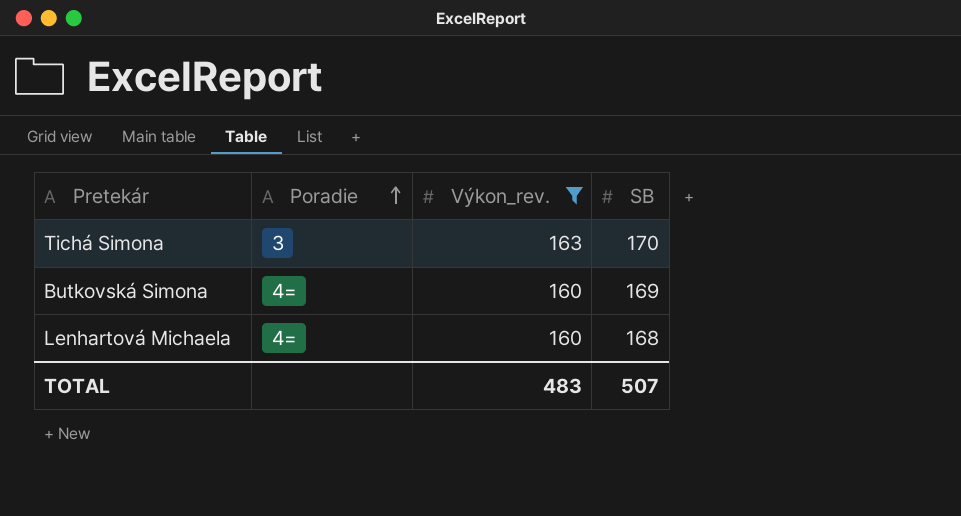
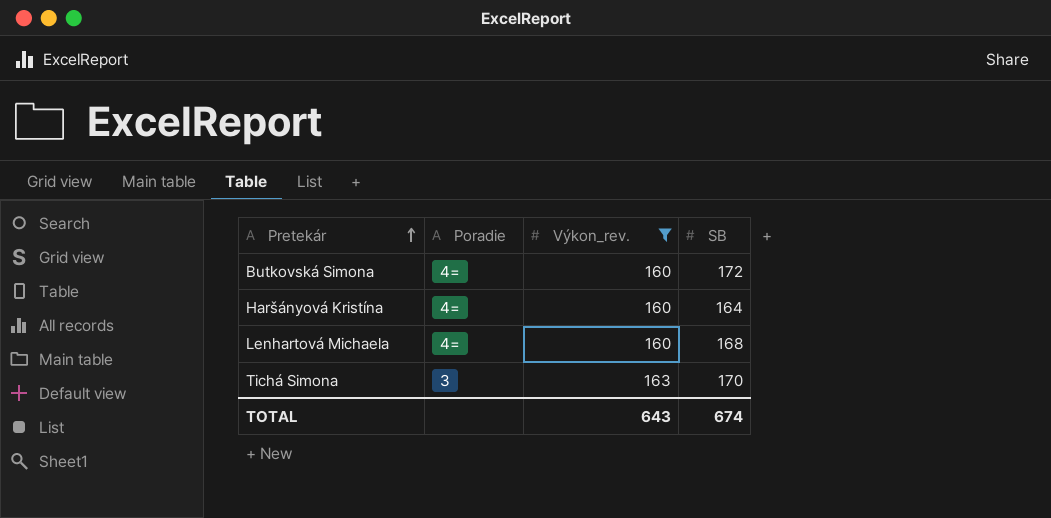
row order: Poradie ascending -> Pretekár ascending
Butkovská Simona | SB: 169 -> 172
row Haršányová Kristína: none -> 4= | 160 | 164
TOTAL | Výkon_rev.: 483 -> 643
TOTAL | SB: 507 -> 674

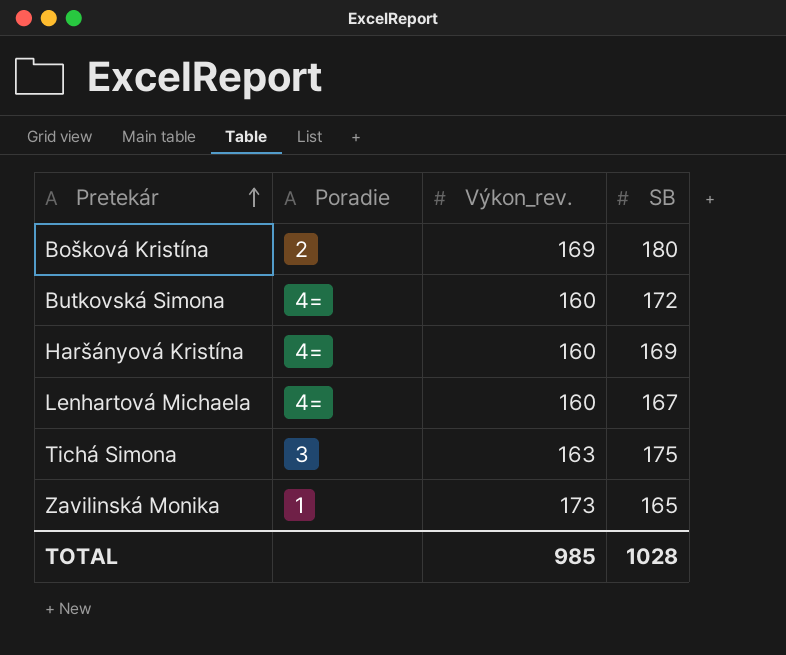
filter: Výkon_rev. <= 163 -> none
Haršányová Kristína | SB: 164 -> 169
Lenhartová Michaela | SB: 168 -> 167
Tichá Simona | SB: 170 -> 175
TOTAL | Výkon_rev.: 643 -> 985
TOTAL | SB: 674 -> 1028

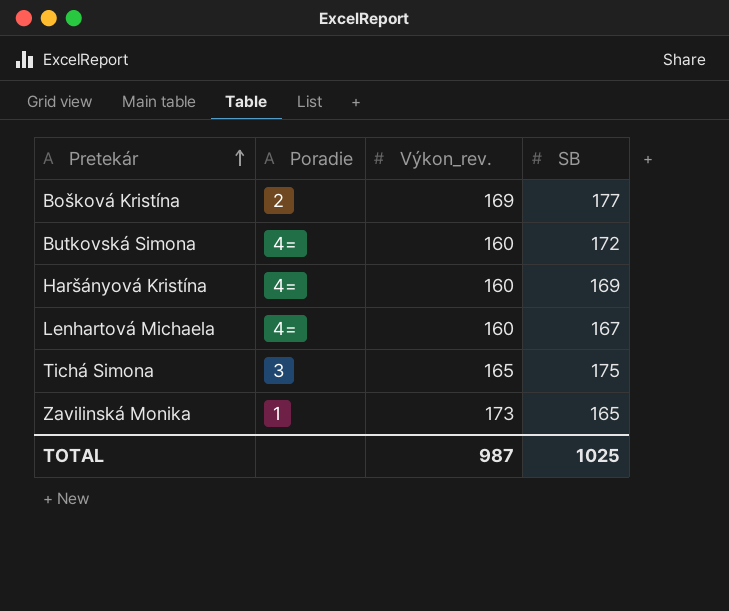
Bošková Kristína | SB: 180 -> 177
Tichá Simona | Výkon_rev.: 163 -> 165
TOTAL | Výkon_rev.: 985 -> 987
TOTAL | SB: 1028 -> 1025

